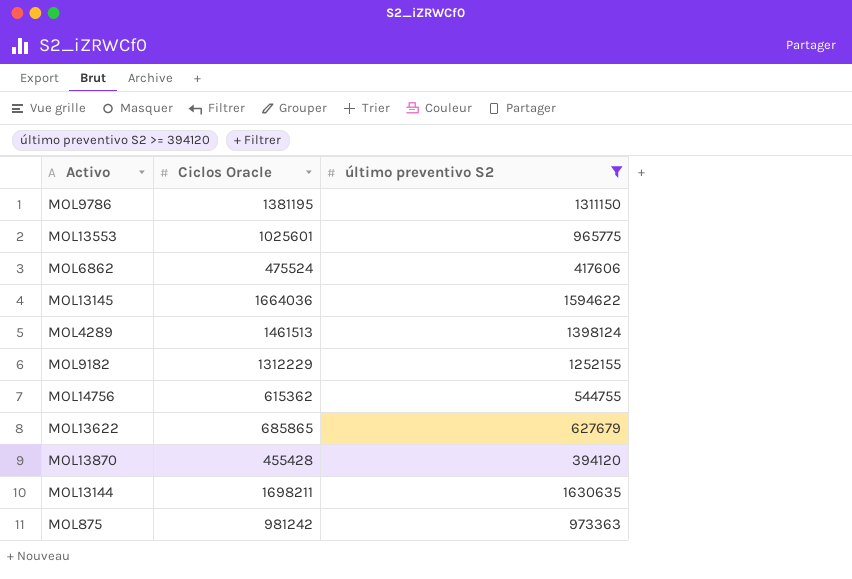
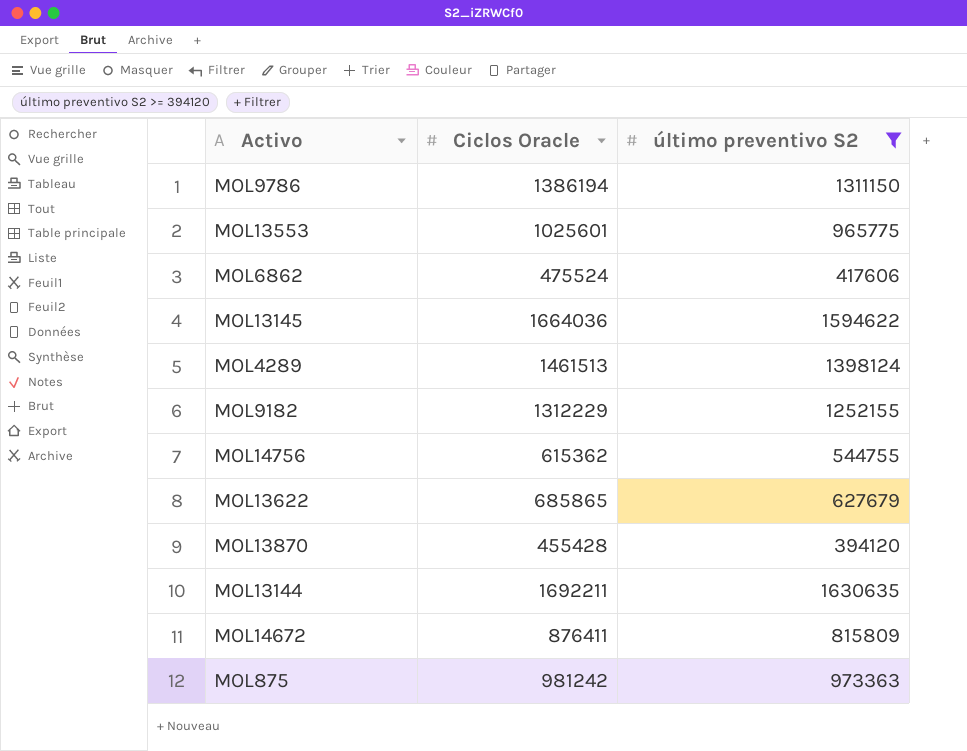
MOL9786 | Ciclos Oracle: 1381195 -> 1386194
MOL13144 | Ciclos Oracle: 1698211 -> 1692211
row MOL14672: none -> 876411 | 815809

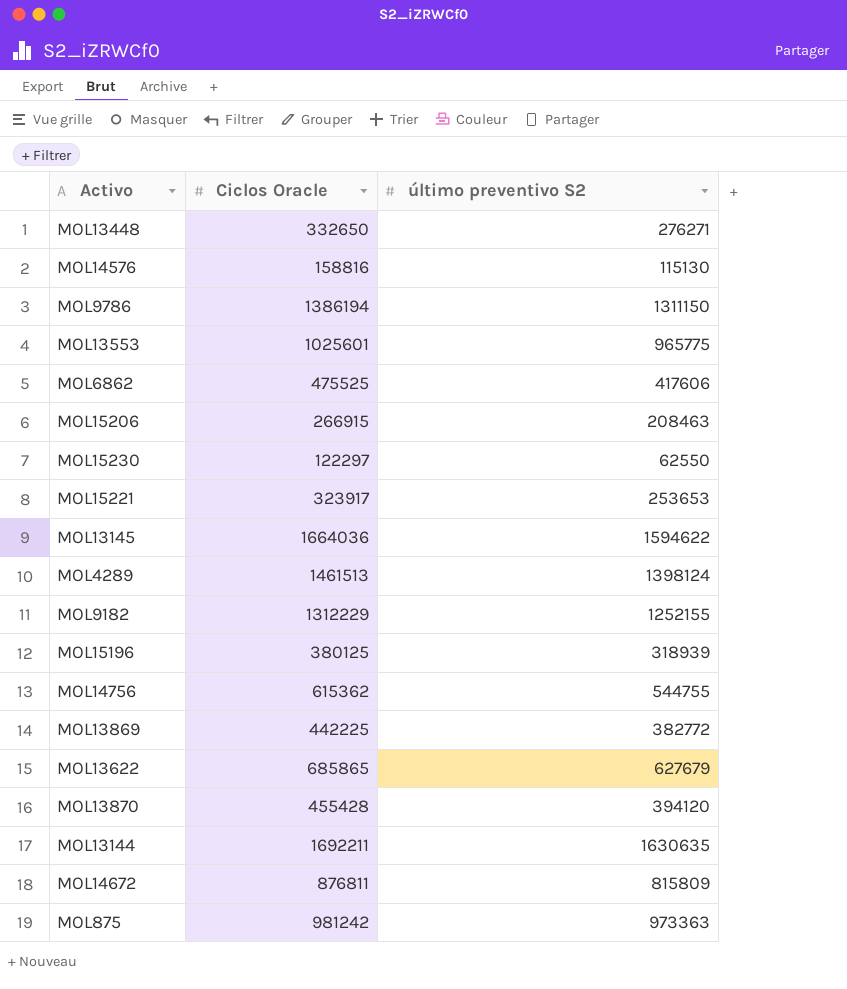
filter: último preventivo S2 >= 394120 -> none
MOL6862 | Ciclos Oracle: 475524 -> 475525
MOL14672 | Ciclos Oracle: 876411 -> 876811

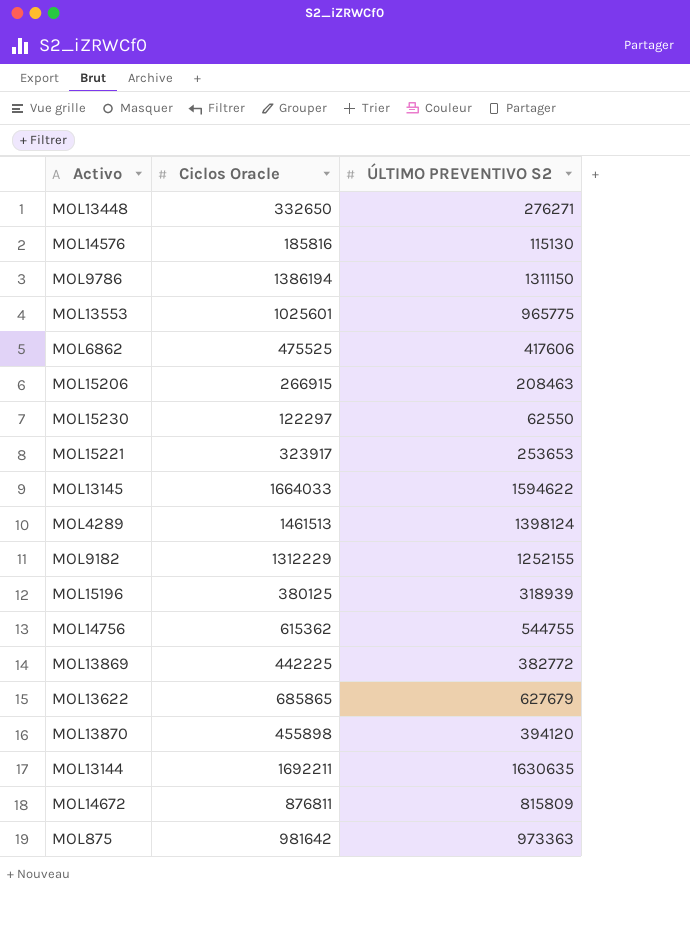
column name: último preventivo S2 -> ÚLTIMO PREVENTIVO S2
MOL14576 | Ciclos Oracle: 158816 -> 185816
MOL13145 | Ciclos Oracle: 1664036 -> 1664033
MOL13870 | Ciclos Oracle: 455428 -> 455898
MOL875 | Ciclos Oracle: 981242 -> 981642

